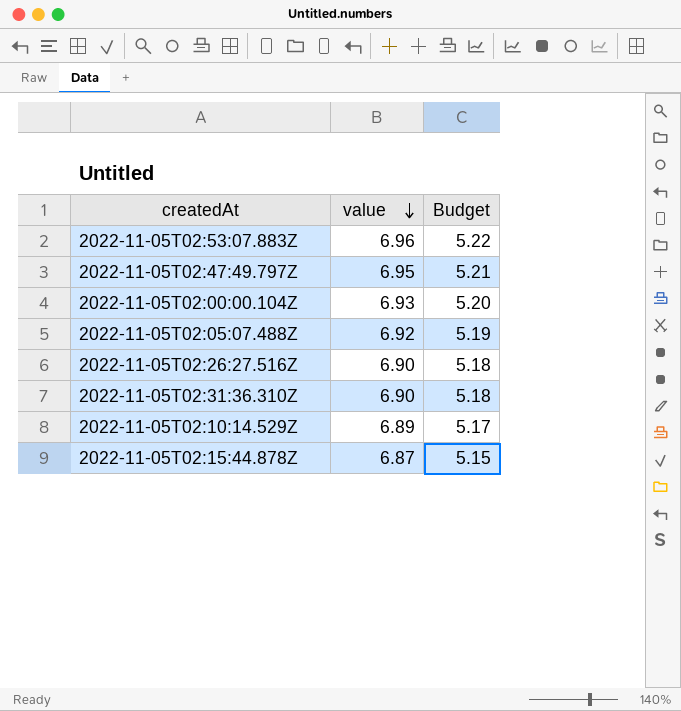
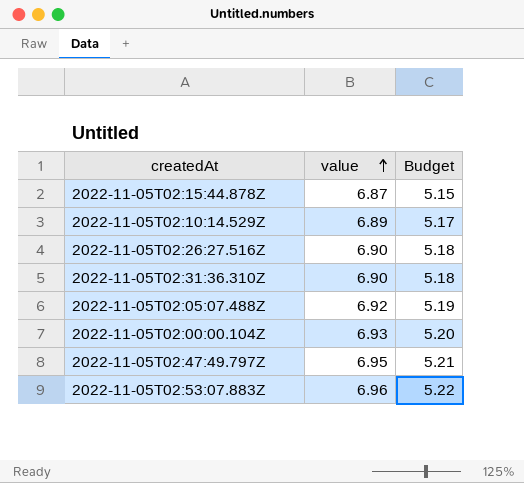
row order: value descending -> value ascending

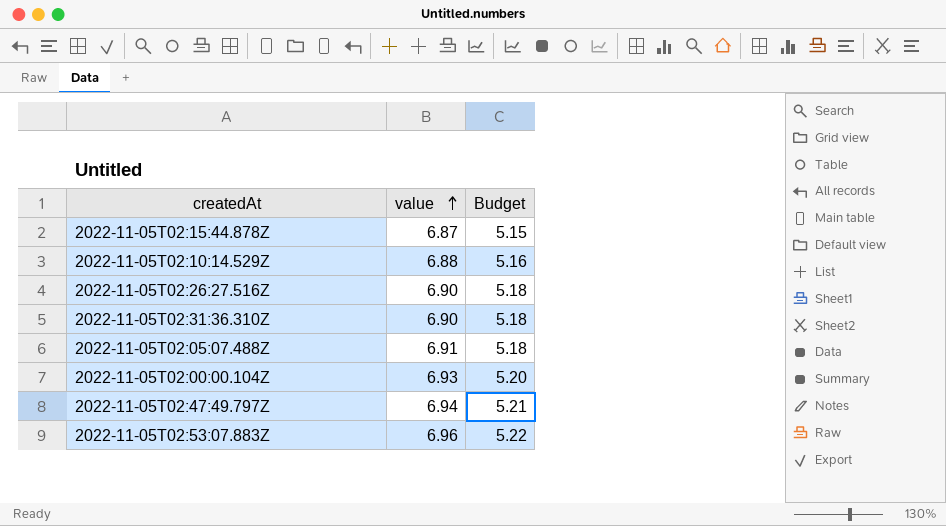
2022-11-05T02:10:14.529Z | value: 6.89 -> 6.88
2022-11-05T02:10:14.529Z | Budget: 5.17 -> 5.16
2022-11-05T02:05:07.488Z | value: 6.92 -> 6.91
2022-11-05T02:05:07.488Z | Budget: 5.19 -> 5.18
2022-11-05T02:47:49.797Z | value: 6.95 -> 6.94

